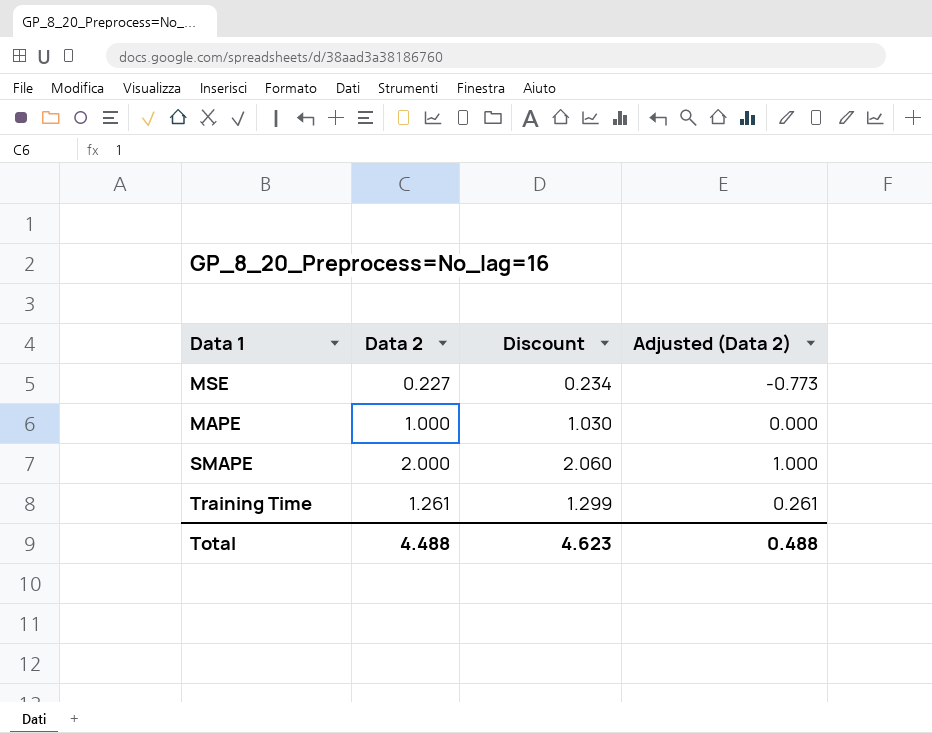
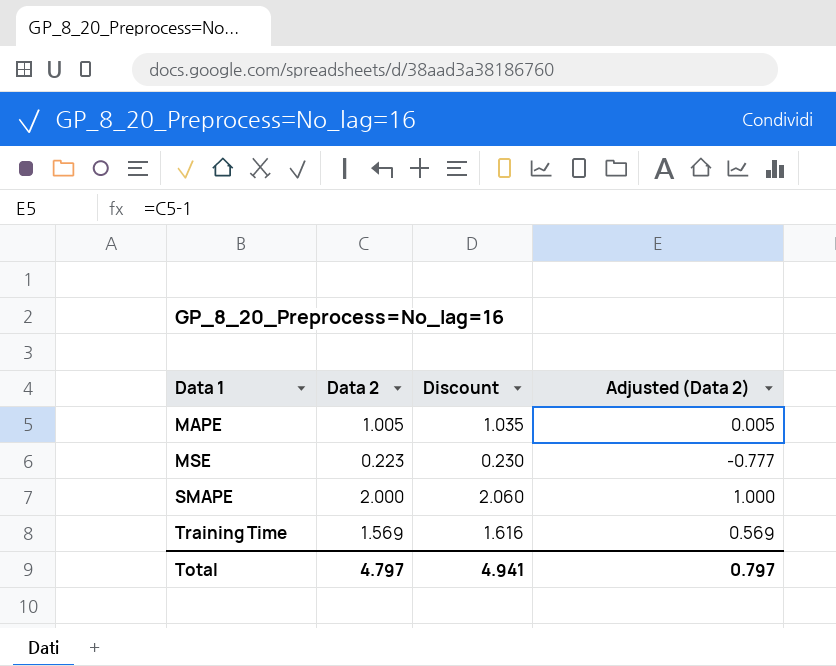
row order: none -> Data 1 ascending
MAPE | Data 2: 1.000 -> 1.005
MAPE | Discount: 1.030 -> 1.035
MAPE | Adjusted (Data 2): 0.000 -> 0.005
MSE | Data 2: 0.227 -> 0.223
MSE | Discount: 0.234 -> 0.230
MSE | Adjusted (Data 2): -0.773 -> -0.777
Training Time | Data 2: 1.261 -> 1.569
Training Time | Discount: 1.299 -> 1.616
Training Time | Adjusted (Data 2): 0.261 -> 0.569
Total | Data 2: 4.488 -> 4.797
Total | Discount: 4.623 -> 4.941
Total | Adjusted (Data 2): 0.488 -> 0.797

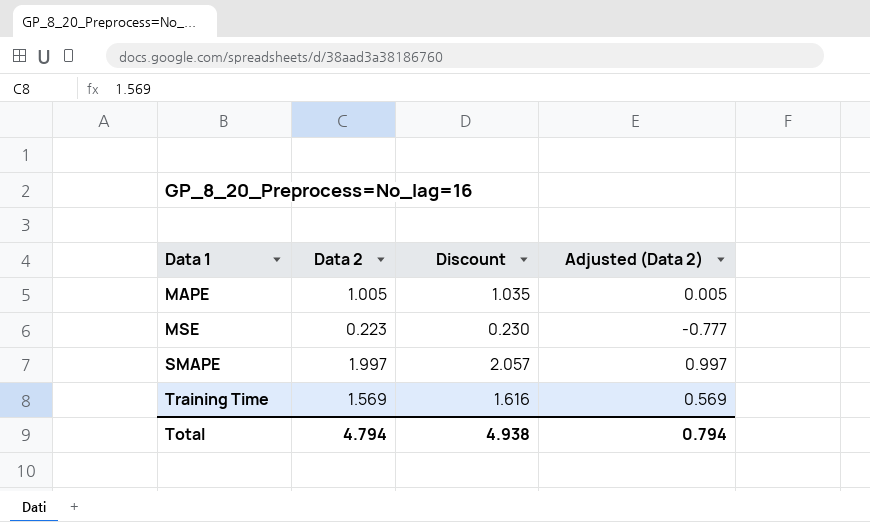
SMAPE | Data 2: 2.000 -> 1.997
SMAPE | Discount: 2.060 -> 2.057
SMAPE | Adjusted (Data 2): 1.000 -> 0.997
Total | Data 2: 4.797 -> 4.794
Total | Discount: 4.941 -> 4.938
Total | Adjusted (Data 2): 0.797 -> 0.794

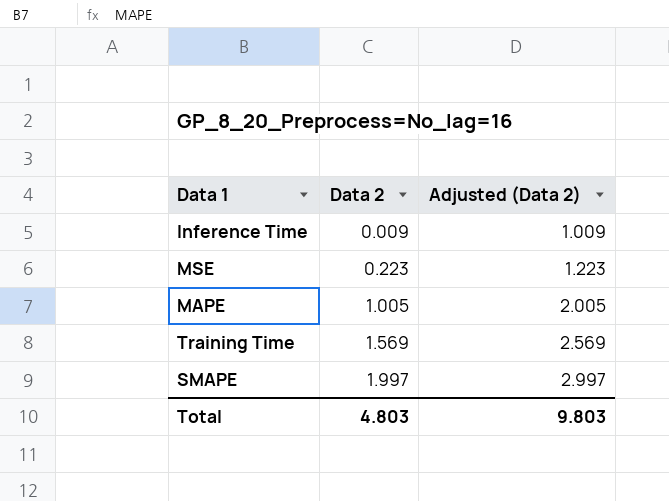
row order: Data 1 ascending -> Data 2 ascending
column Discount | formula: [Data 2] * 1.03 -> none
column Adjusted (Data 2) | formula: [Data 2] - 1 -> [Data 2] + 1
row Inference Time: none -> 0.009 | 1.009
Total | Data 2: 4.794 -> 4.803
Total | Adjusted (Data 2): 0.794 -> 9.803

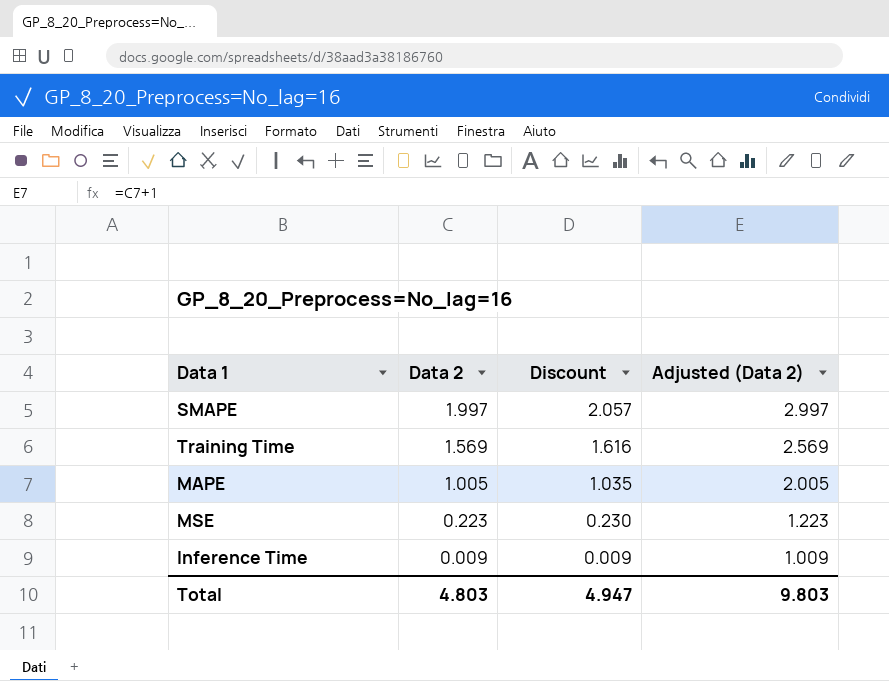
row order: Data 2 ascending -> Data 2 descending
column Discount | formula: none -> [Data 2] * 1.03

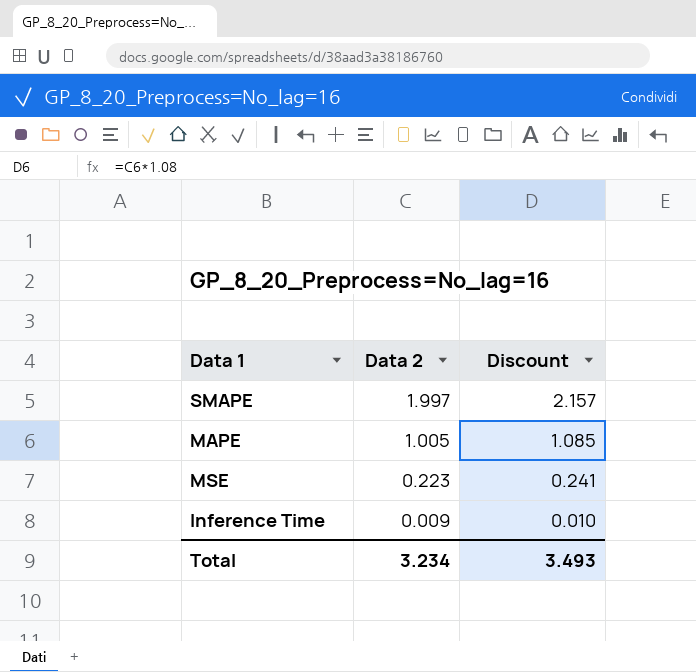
column Adjusted (Data 2) | formula: [Data 2] + 1 -> none
column Discount | formula: [Data 2] * 1.03 -> [Data 2] * 1.08
row Training Time: 1.569 | 1.616 | 2.569 -> none
Total | Data 2: 4.803 -> 3.234
Total | Discount: 4.947 -> 3.493

